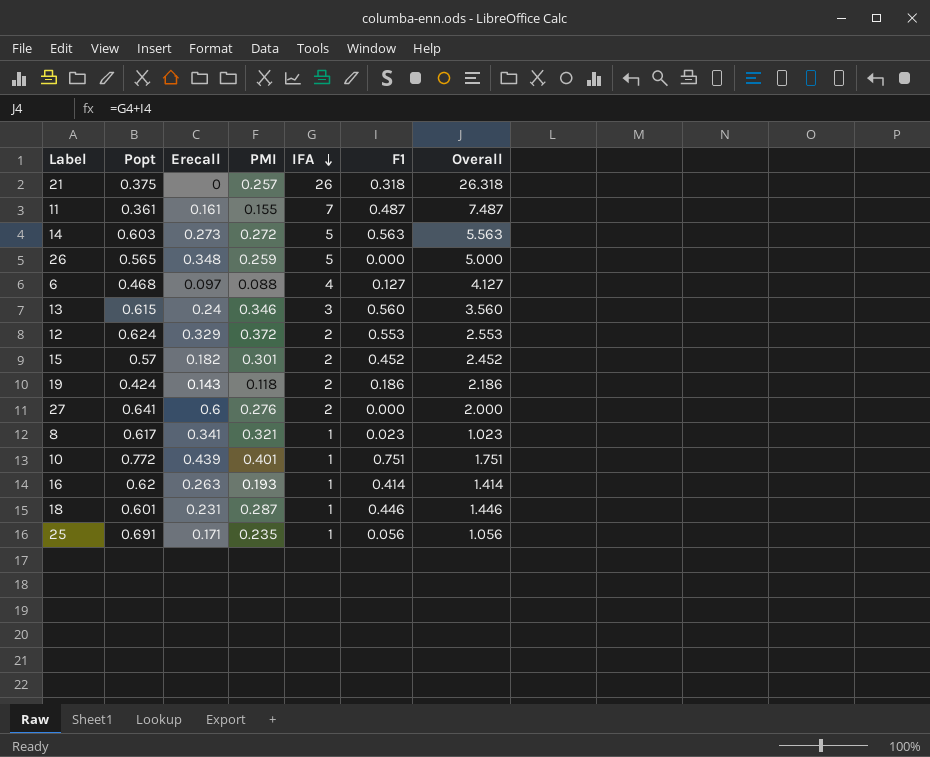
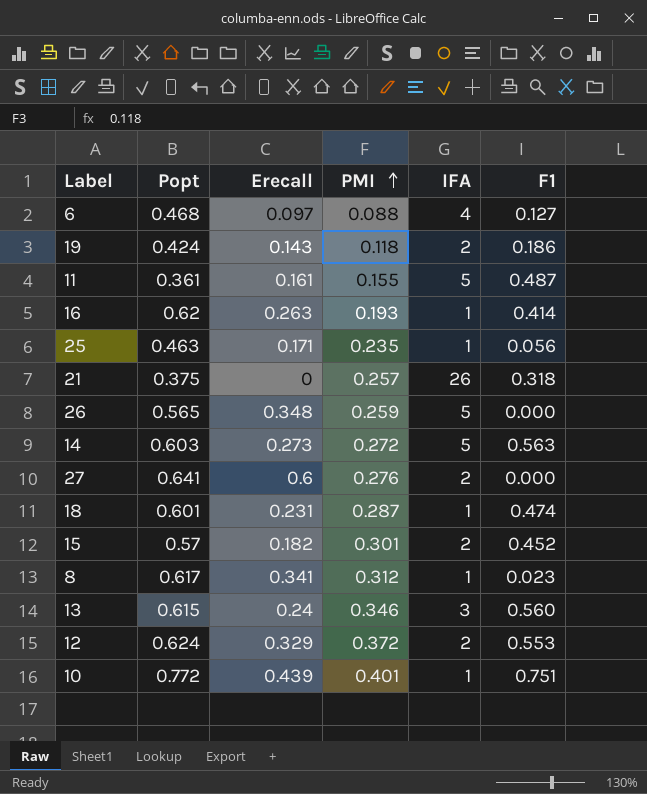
row order: IFA descending -> PMI ascending
column Overall | formula: [IFA] + [F1] -> none
11 | IFA: 7 -> 5
25 | Popt: 0.691 -> 0.463
18 | F1: 0.446 -> 0.474
8 | PMI: 0.321 -> 0.312

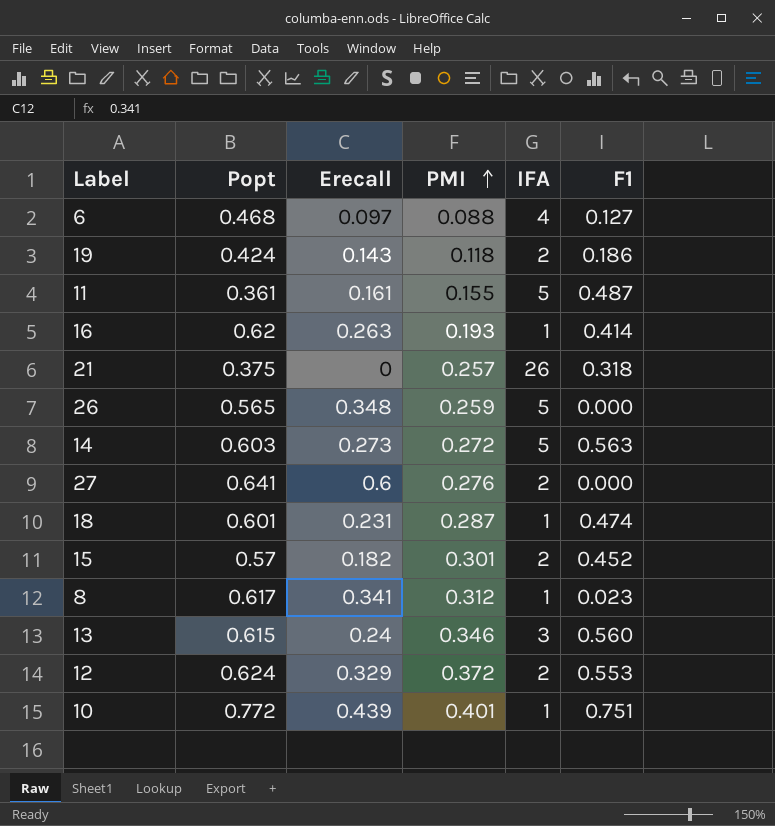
row 25: 0.463 | 0.171 | 0.235 | 1 | 0.056 -> none

